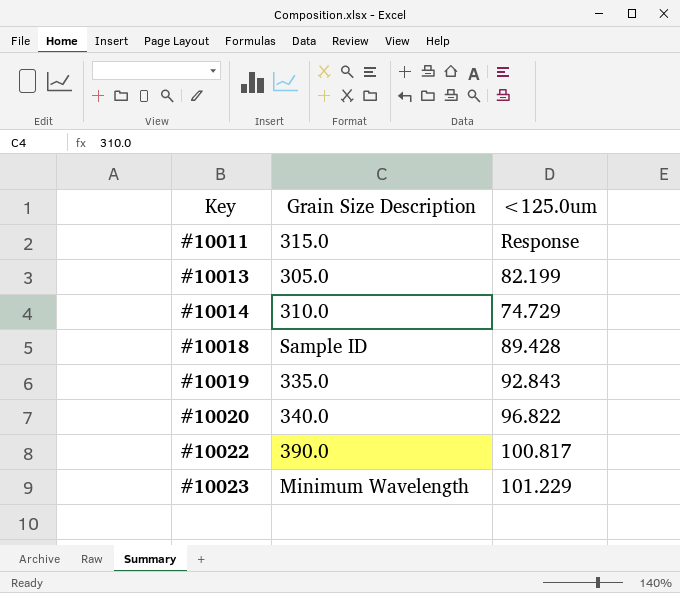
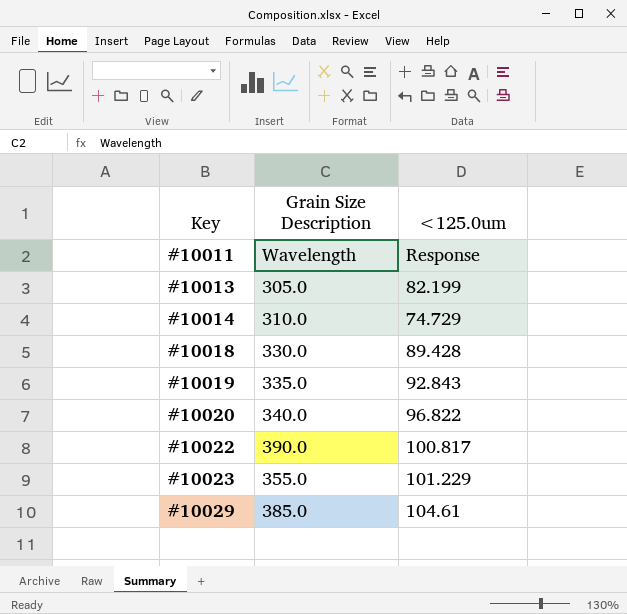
#10011 | Grain Size Description: 315.0 -> Wavelength
#10018 | Grain Size Description: Sample ID -> 330.0
#10023 | Grain Size Description: Minimum Wavelength -> 355.0
row #10029: none -> 385.0 | 104.61

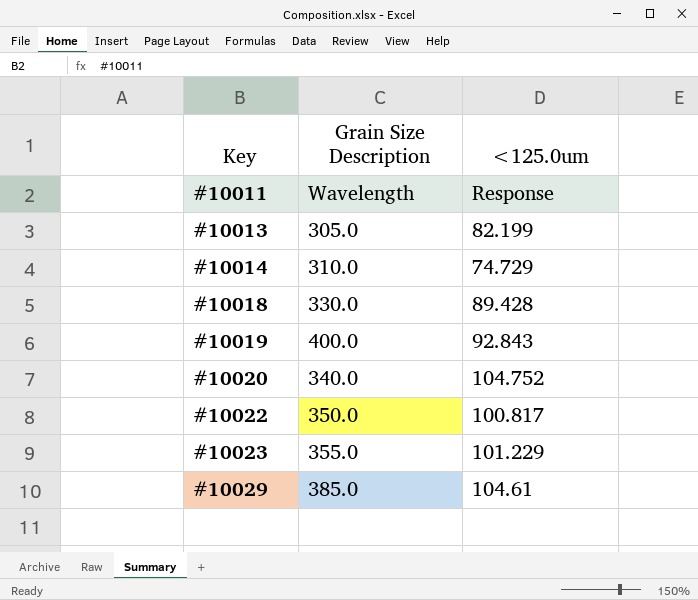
#10019 | Grain Size Description: 335.0 -> 400.0
#10020 | <125.0um: 96.822 -> 104.752
#10022 | Grain Size Description: 390.0 -> 350.0

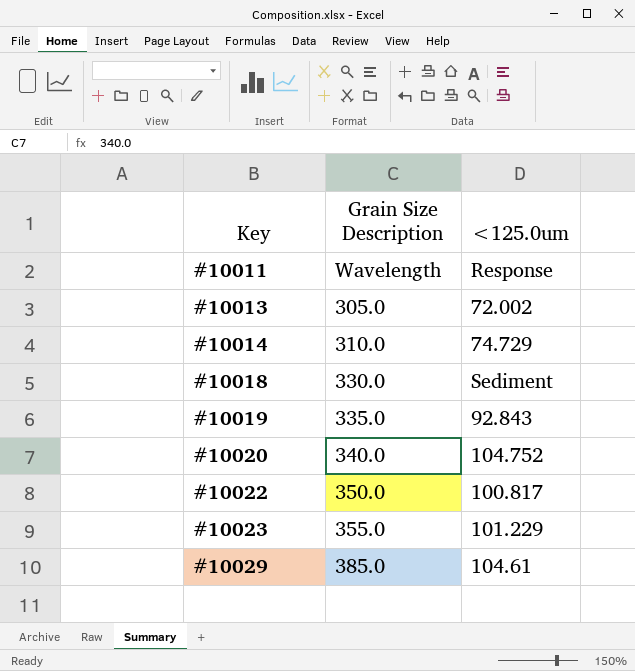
#10013 | <125.0um: 82.199 -> 72.002
#10018 | <125.0um: 89.428 -> Sediment
#10019 | Grain Size Description: 400.0 -> 335.0

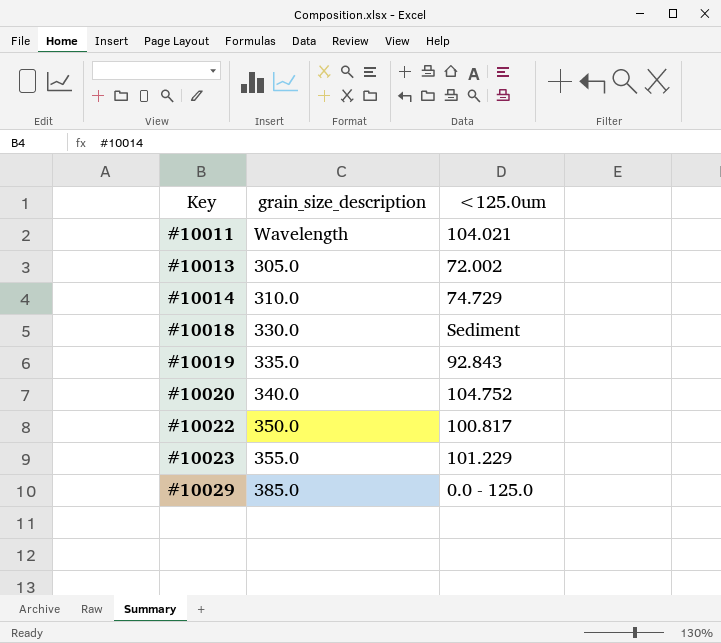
column name: Grain Size Description -> grain_size_description
#10011 | <125.0um: Response -> 104.021
#10029 | <125.0um: 104.61 -> 0.0 - 125.0

